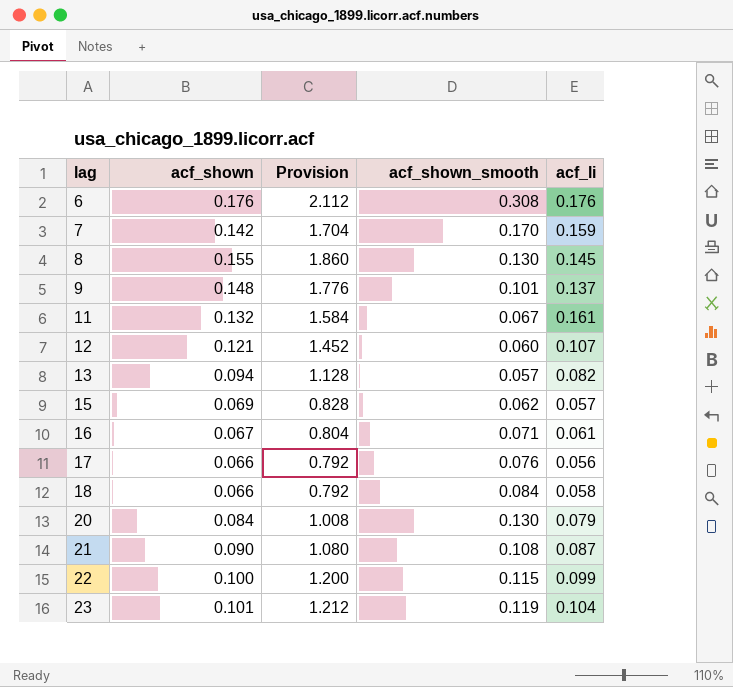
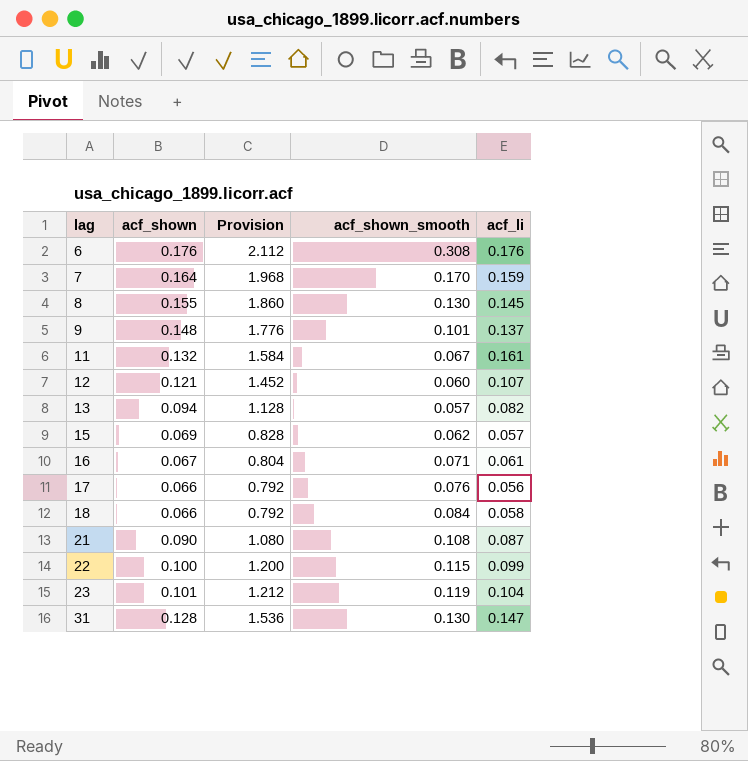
row 20: 0.084 | 1.008 | 0.130 | 0.079 -> none
7 | acf_shown: 0.142 -> 0.164
7 | Provision: 1.704 -> 1.968
row 31: none -> 0.128 | 1.536 | 0.130 | 0.147

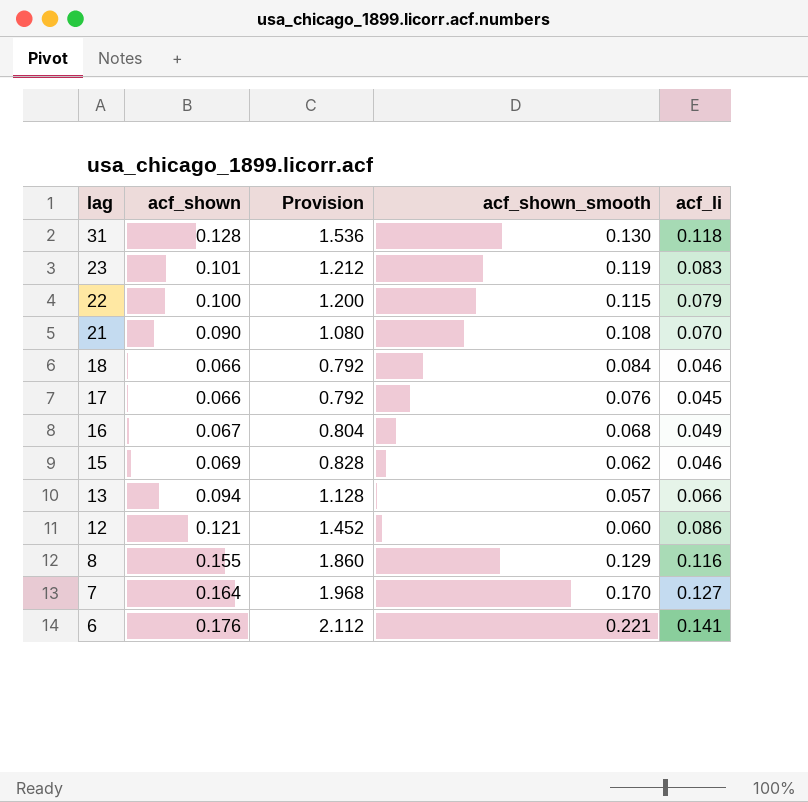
row order: lag ascending -> lag descending
row 9: 0.148 | 1.776 | 0.101 | 0.137 -> none
row 11: 0.132 | 1.584 | 0.067 | 0.161 -> none
31 | acf_li: 0.147 -> 0.118
23 | acf_li: 0.104 -> 0.083
22 | acf_li: 0.099 -> 0.079
21 | acf_li: 0.087 -> 0.070
18 | acf_li: 0.058 -> 0.046
17 | acf_li: 0.056 -> 0.045
16 | acf_shown_smooth: 0.071 -> 0.068
16 | acf_li: 0.061 -> 0.049
15 | acf_li: 0.057 -> 0.046
13 | acf_li: 0.082 -> 0.066
12 | acf_li: 0.107 -> 0.086
8 | acf_shown_smooth: 0.130 -> 0.129
8 | acf_li: 0.145 -> 0.116
7 | acf_li: 0.159 -> 0.127
6 | acf_shown_smooth: 0.308 -> 0.221
6 | acf_li: 0.176 -> 0.141

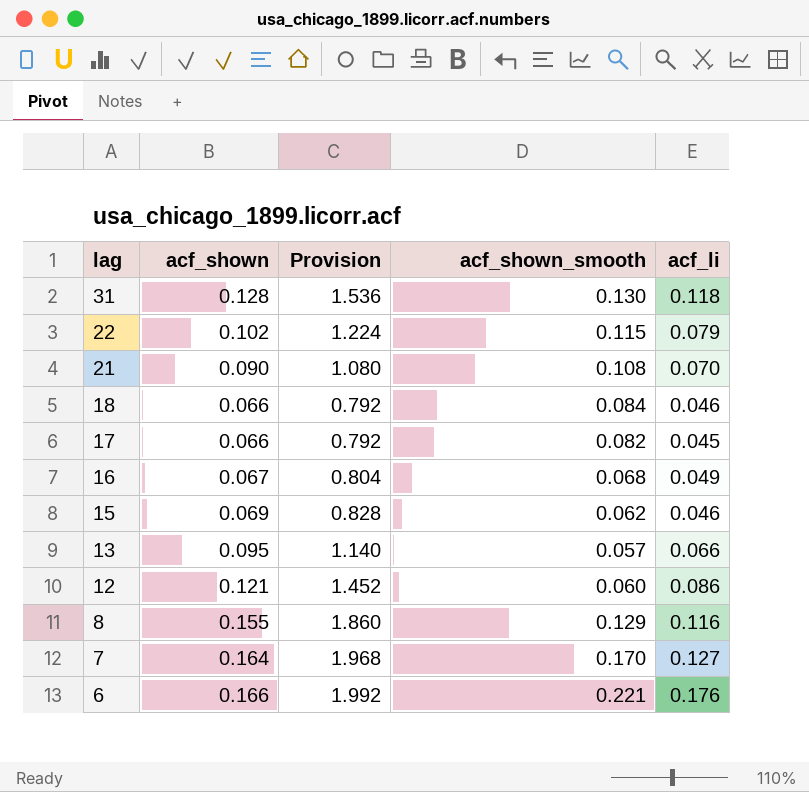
row 23: 0.101 | 1.212 | 0.119 | 0.083 -> none
22 | acf_shown: 0.100 -> 0.102
22 | Provision: 1.200 -> 1.224
17 | acf_shown_smooth: 0.076 -> 0.082
13 | acf_shown: 0.094 -> 0.095
13 | Provision: 1.128 -> 1.140
6 | acf_shown: 0.176 -> 0.166
6 | Provision: 2.112 -> 1.992
6 | acf_li: 0.141 -> 0.176

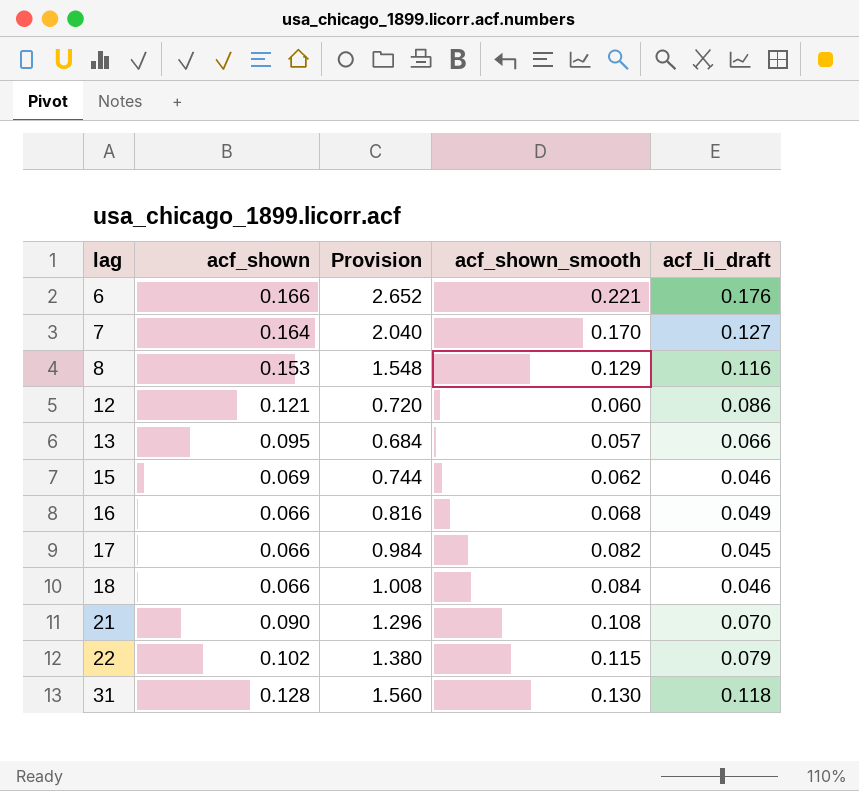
row order: lag descending -> lag ascending
column Provision | formula: [acf_shown] * 12 -> [acf_shown_smooth] * 12
column name: acf_li -> acf_li_draft
8 | acf_shown: 0.155 -> 0.153
16 | acf_shown: 0.067 -> 0.066

